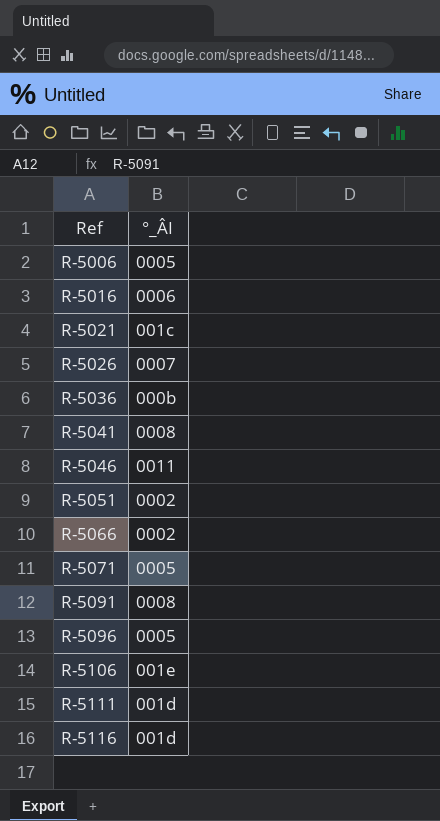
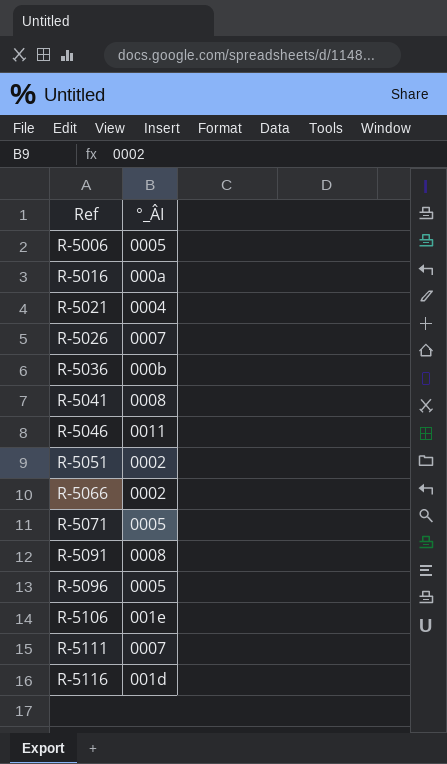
R-5016 | °_ÂI: 0006 -> 000a
R-5021 | °_ÂI: 001c -> 0004
R-5111 | °_ÂI: 001d -> 0007

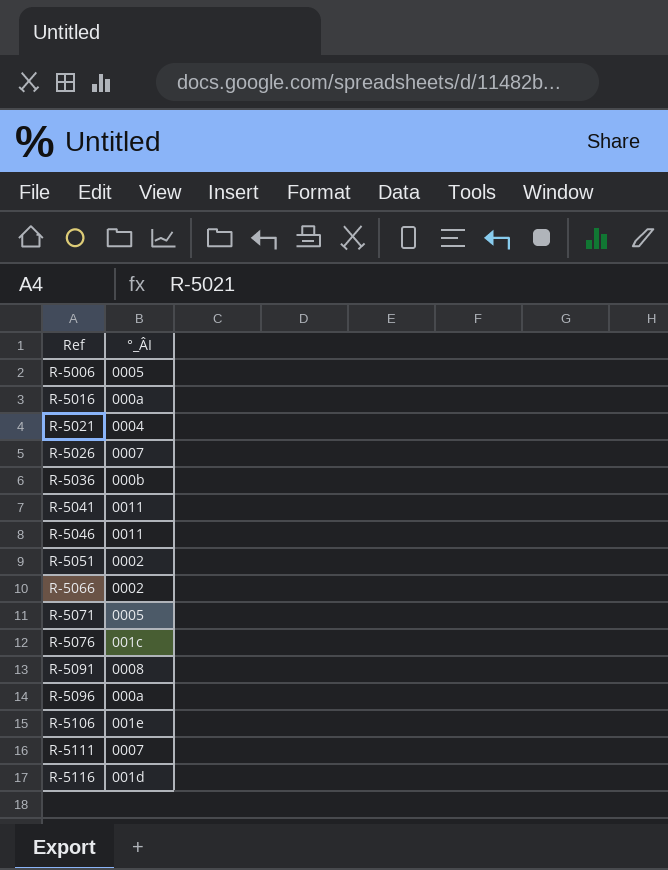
R-5041 | °_ÂI: 0008 -> 0011
row R-5076: none -> 001c
R-5096 | °_ÂI: 0005 -> 000a

